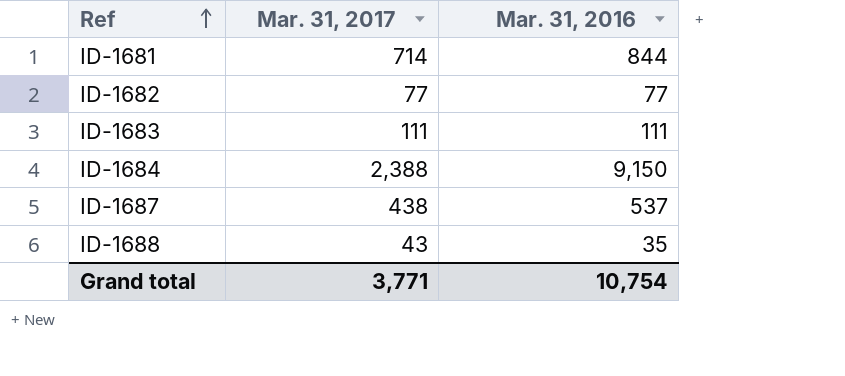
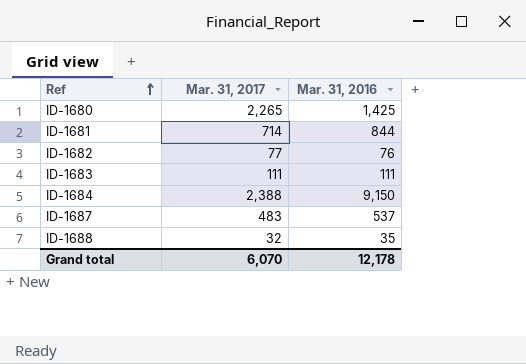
row ID-1680: none -> 2,265 | 1,425
ID-1682 | Mar. 31, 2016: 77 -> 76
ID-1687 | Mar. 31, 2017: 438 -> 483
ID-1688 | Mar. 31, 2017: 43 -> 32
Grand total | Mar. 31, 2017: 3,771 -> 6,070
Grand total | Mar. 31, 2016: 10,754 -> 12,178

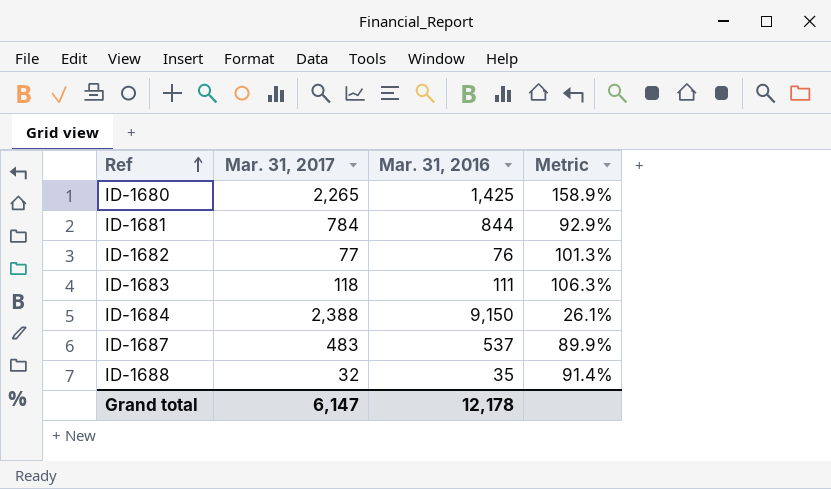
column Metric | formula: none -> [Mar. 31, 2017] / [Mar. 31, 2016]
ID-1681 | Mar. 31, 2017: 714 -> 784
ID-1683 | Mar. 31, 2017: 111 -> 118
Grand total | Mar. 31, 2017: 6,070 -> 6,147

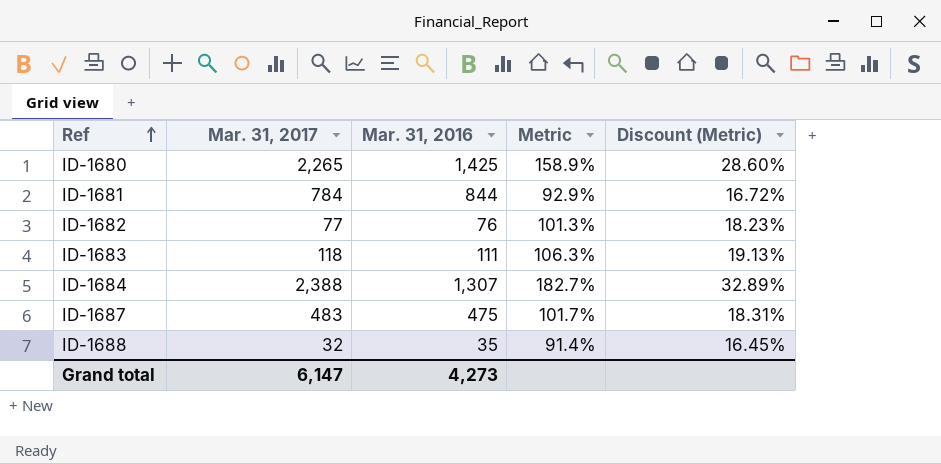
column Discount (Metric) | formula: none -> [Metric] * 0.18
ID-1684 | Mar. 31, 2016: 9,150 -> 1,307
ID-1684 | Metric: 26.1% -> 182.7%
ID-1687 | Mar. 31, 2016: 537 -> 475
ID-1687 | Metric: 89.9% -> 101.7%
Grand total | Mar. 31, 2016: 12,178 -> 4,273

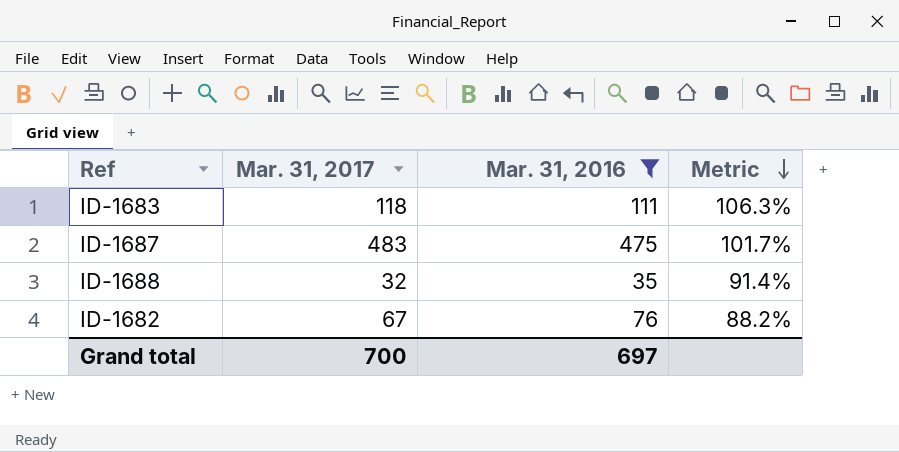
filter: none -> Mar. 31, 2016 <= 475
row order: Ref ascending -> Metric descending
column Discount (Metric) | formula: [Metric] * 0.18 -> none
ID-1682 | Mar. 31, 2017: 77 -> 67
ID-1682 | Metric: 101.3% -> 88.2%
Grand total | Mar. 31, 2017: 6,147 -> 700
Grand total | Mar. 31, 2016: 4,273 -> 697

